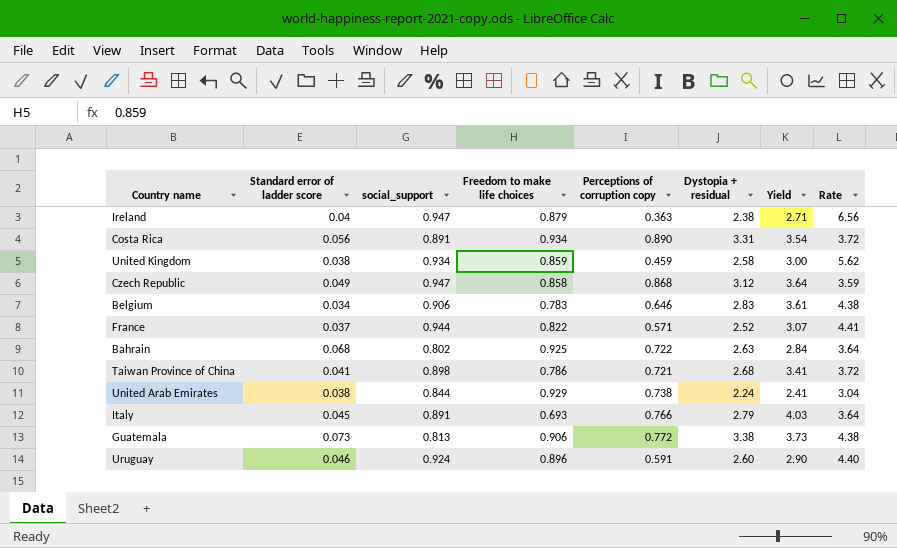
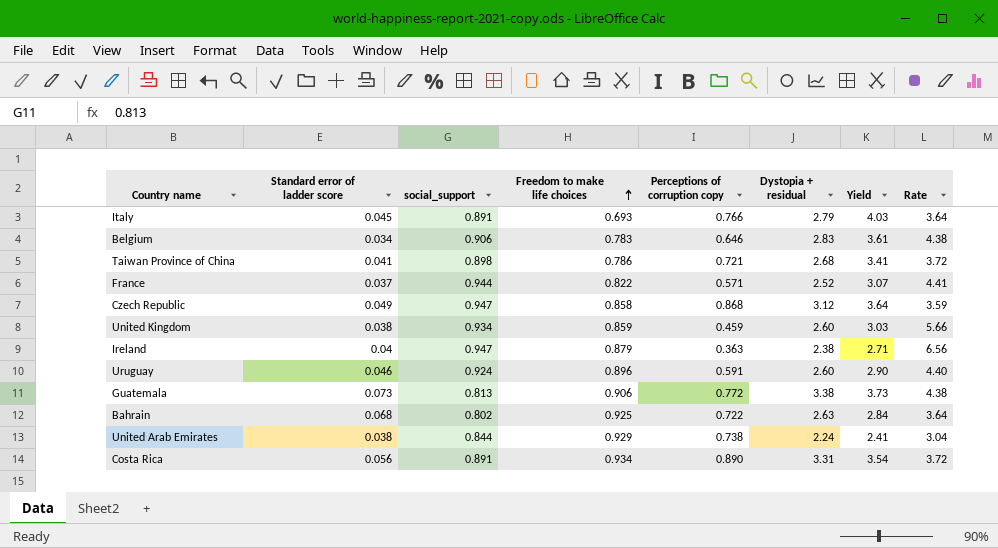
row order: none -> Freedom to make life choices ascending
United Kingdom | Dystopia + residual: 2.58 -> 2.60
United Kingdom | Yield: 3.00 -> 3.03
United Kingdom | Rate: 5.62 -> 5.66

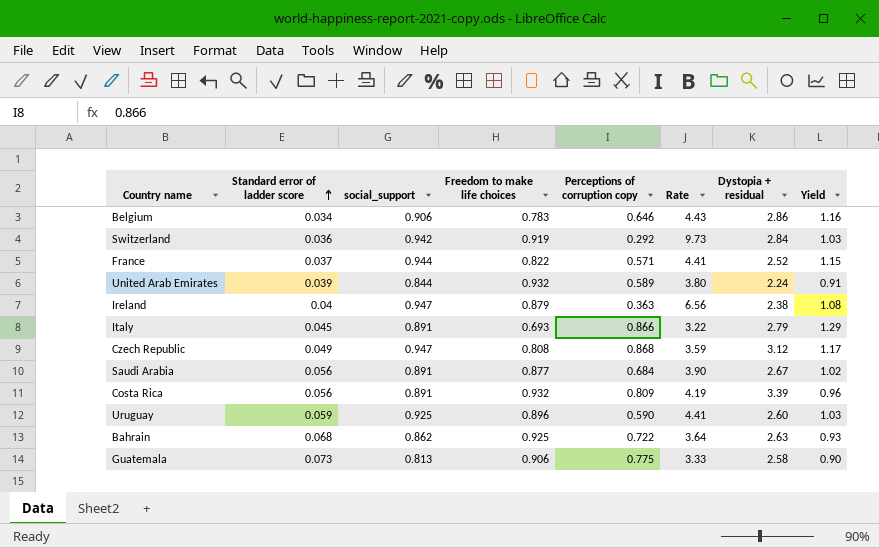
row order: Freedom to make life choices ascending -> Standard error of ladder score ascending
column Rate | position: 8 -> 6
column Yield | formula: [Dystopia + residual] / [Freedom to make life choices] -> [social_support] / [Freedom to make life choices]
row Taiwan Province of China: 0.041 | 0.898 | 0.786 | 0.721 | 2.68 | 3.41 | 3.72 -> none
row United Kingdom: 0.038 | 0.934 | 0.859 | 0.459 | 2.60 | 3.03 | 5.66 -> none
Belgium | Rate: 4.38 -> 4.43
Belgium | Dystopia + residual: 2.83 -> 2.86
row Switzerland: none -> 0.036 | 0.942 | 0.919 | 0.292 | 9.73 | 2.84 | 1.03
United Arab Emirates | Standard error of ladder score: 0.038 -> 0.039
United Arab Emirates | Freedom to make life choices: 0.929 -> 0.932
United Arab Emirates | Perceptions of corruption copy: 0.738 -> 0.589
United Arab Emirates | Rate: 3.04 -> 3.80
Italy | Perceptions of corruption copy: 0.766 -> 0.866
Italy | Rate: 3.64 -> 3.22
Czech Republic | Freedom to make life choices: 0.858 -> 0.808
row Saudi Arabia: none -> 0.056 | 0.891 | 0.877 | 0.684 | 3.90 | 2.67 | 1.02
Costa Rica | Freedom to make life choices: 0.934 -> 0.932
Costa Rica | Perceptions of corruption copy: 0.890 -> 0.809
Costa Rica | Rate: 3.72 -> 4.19
Costa Rica | Dystopia + residual: 3.31 -> 3.39
Uruguay | Standard error of ladder score: 0.046 -> 0.059
Uruguay | social_support: 0.924 -> 0.925
Uruguay | Perceptions of corruption copy: 0.591 -> 0.590
Uruguay | Rate: 4.40 -> 4.41
Bahrain | social_support: 0.802 -> 0.862
Guatemala | Perceptions of corruption copy: 0.772 -> 0.775
Guatemala | Rate: 4.38 -> 3.33
Guatemala | Dystopia + residual: 3.38 -> 2.58

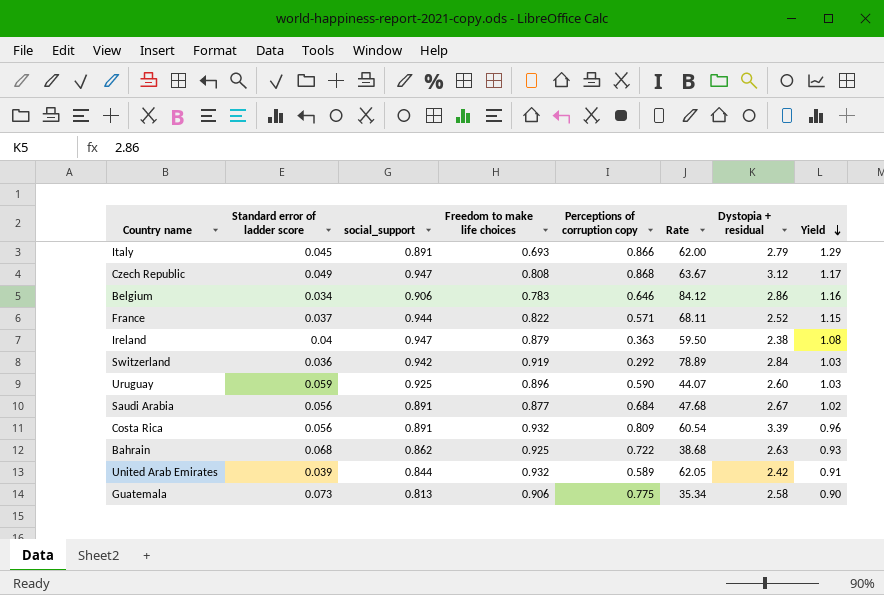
row order: Standard error of ladder score ascending -> Yield descending
column Rate | formula: [Dystopia + residual] / [Perceptions of corruption copy] -> [Dystopia + residual] / [Standard error of ladder score]
United Arab Emirates | Dystopia + residual: 2.24 -> 2.42

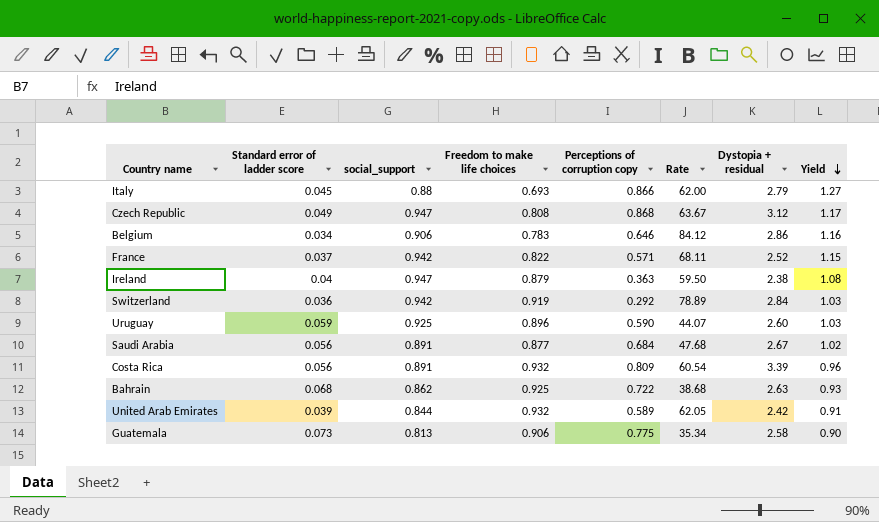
Italy | social_support: 0.891 -> 0.88
Italy | Yield: 1.29 -> 1.27
France | social_support: 0.944 -> 0.942

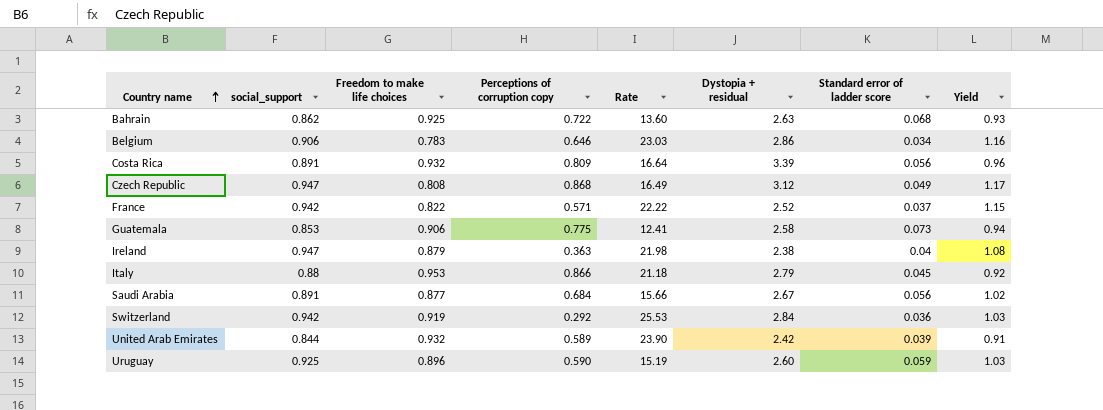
row order: Yield descending -> Country name ascending
column Rate | formula: [Dystopia + residual] / [Standard error of ladder score] -> [Freedom to make life choices] / [Standard error of ladder score]
column Standard error of ladder score | position: 2 -> 7
Guatemala | social_support: 0.813 -> 0.853
Guatemala | Yield: 0.90 -> 0.94
Italy | Freedom to make life choices: 0.693 -> 0.953
Italy | Yield: 1.27 -> 0.92

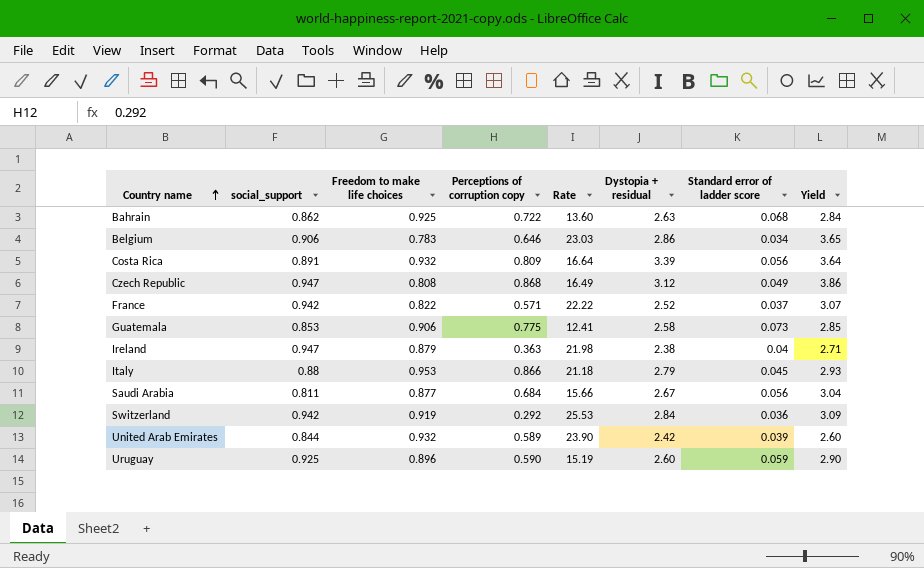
column Yield | formula: [social_support] / [Freedom to make life choices] -> [Dystopia + residual] / [Freedom to make life choices]
Saudi Arabia | social_support: 0.891 -> 0.811

